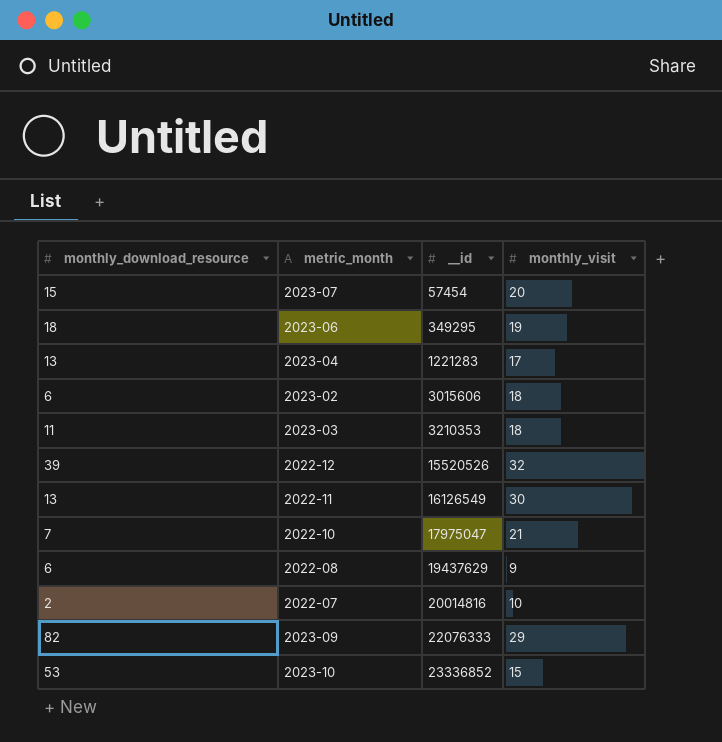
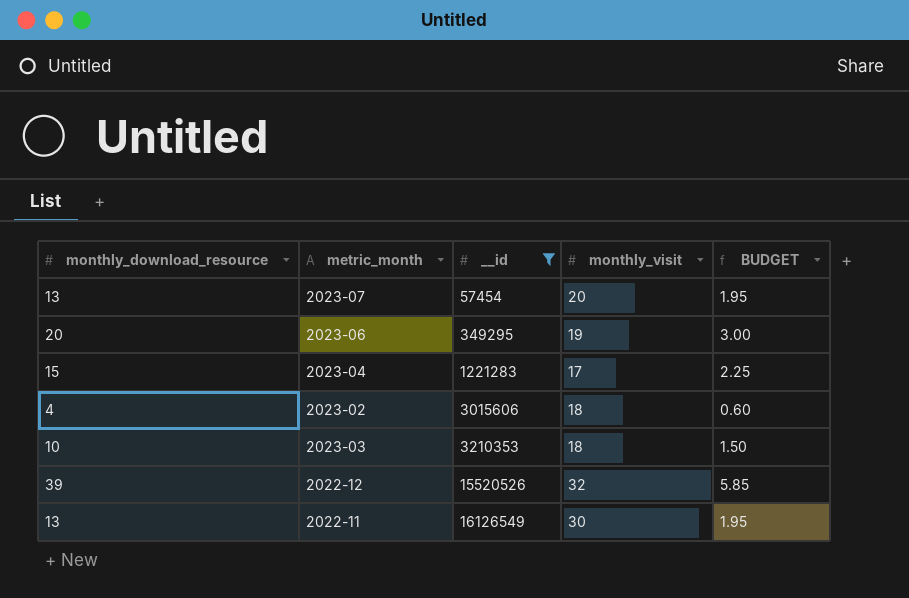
filter: none -> __id <= 16126549
column BUDGET | formula: none -> [monthly_download_resource] * 0.15
2023-07 | monthly_download_resource: 15 -> 13
2023-06 | monthly_download_resource: 18 -> 20
2023-04 | monthly_download_resource: 13 -> 15
2023-02 | monthly_download_resource: 6 -> 4
2023-03 | monthly_download_resource: 11 -> 10

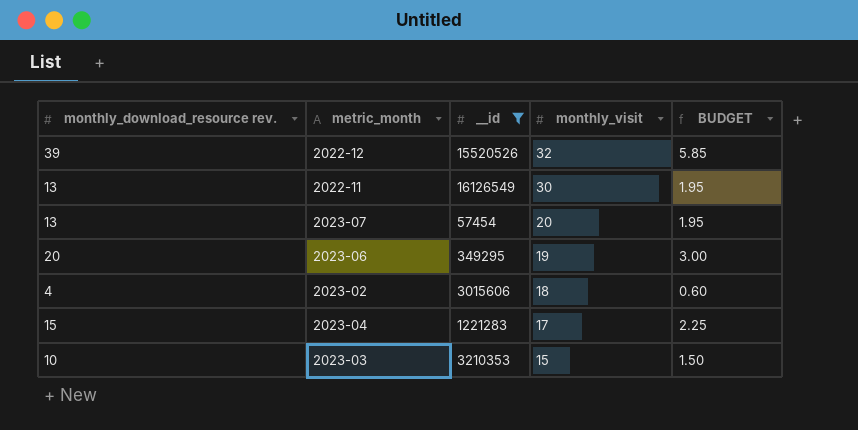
row order: __id ascending -> monthly_visit descending
column name: monthly_download_resource -> monthly_download_resource rev.
2023-03 | monthly_visit: 18 -> 15

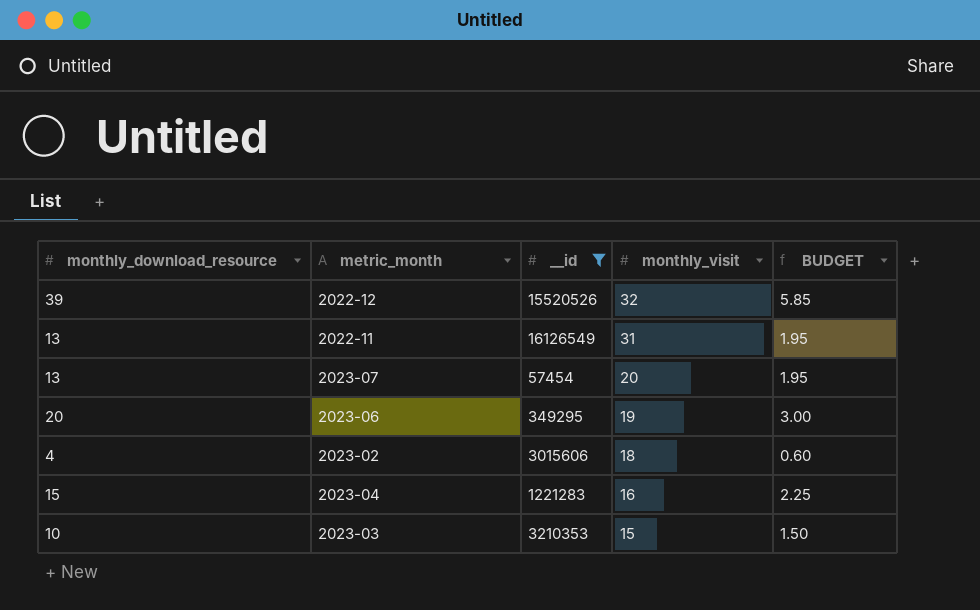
column name: monthly_download_resource rev. -> monthly_download_resource
2022-11 | monthly_visit: 30 -> 31
2023-04 | monthly_visit: 17 -> 16

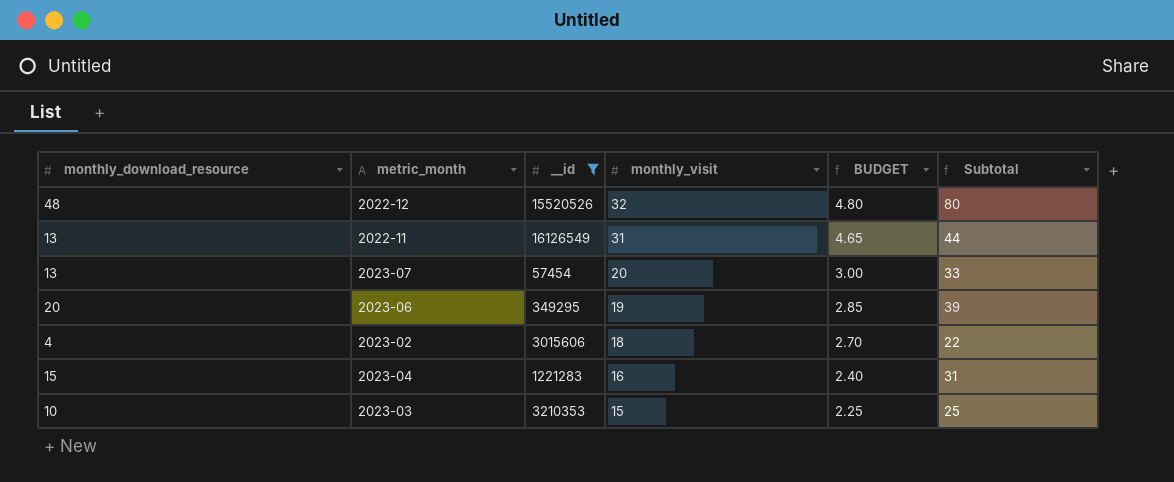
column BUDGET | formula: [monthly_download_resource] * 0.15 -> [monthly_visit] * 0.15
column Subtotal | formula: none -> [monthly_download_resource] + [monthly_visit]
2022-12 | monthly_download_resource: 39 -> 48

